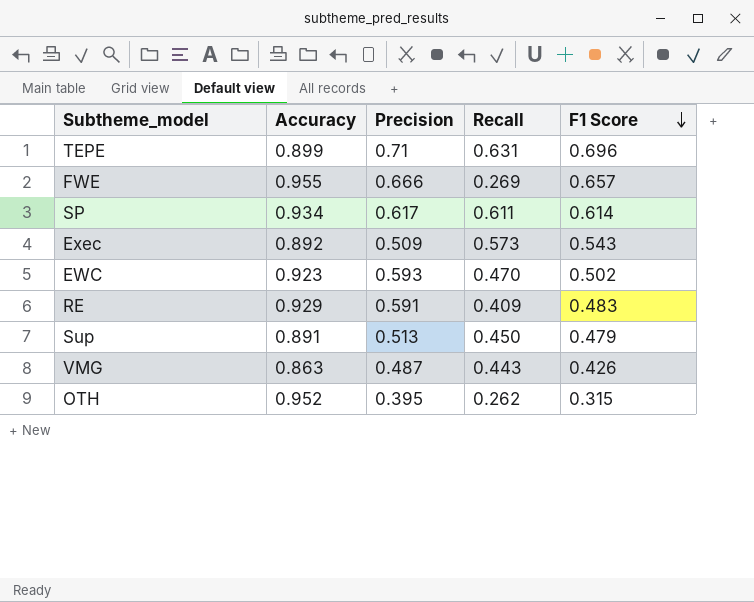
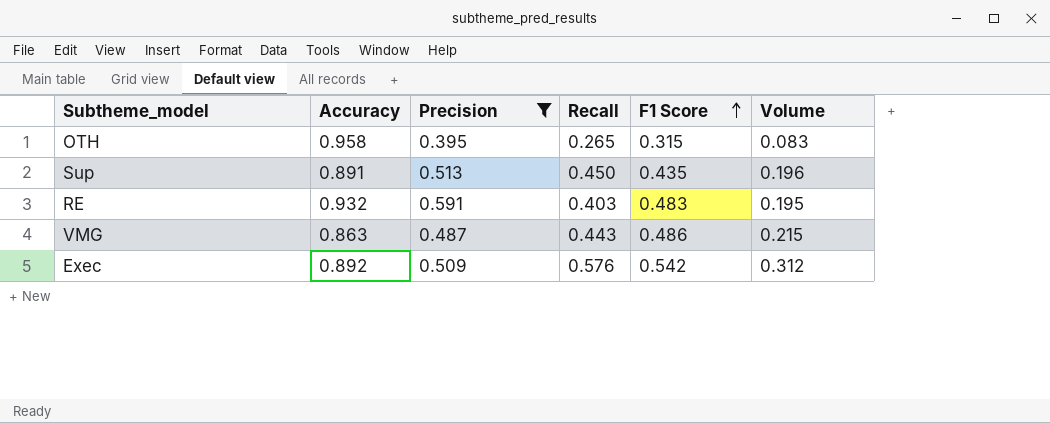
filter: none -> Precision <= 0.591
row order: F1 Score descending -> F1 Score ascending
column Volume | formula: none -> [Recall] * [F1 Score]
OTH | Accuracy: 0.952 -> 0.958
OTH | Recall: 0.262 -> 0.265
Sup | F1 Score: 0.479 -> 0.435
RE | Accuracy: 0.929 -> 0.932
RE | Recall: 0.409 -> 0.403
VMG | F1 Score: 0.426 -> 0.486
Exec | Recall: 0.573 -> 0.576
Exec | F1 Score: 0.543 -> 0.542

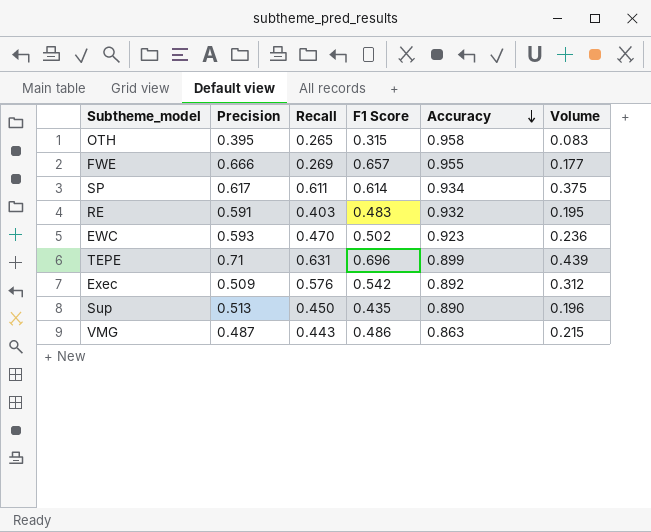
filter: Precision <= 0.591 -> none
row order: F1 Score ascending -> Accuracy descending
column Accuracy | position: 2 -> 5
Sup | Accuracy: 0.891 -> 0.890

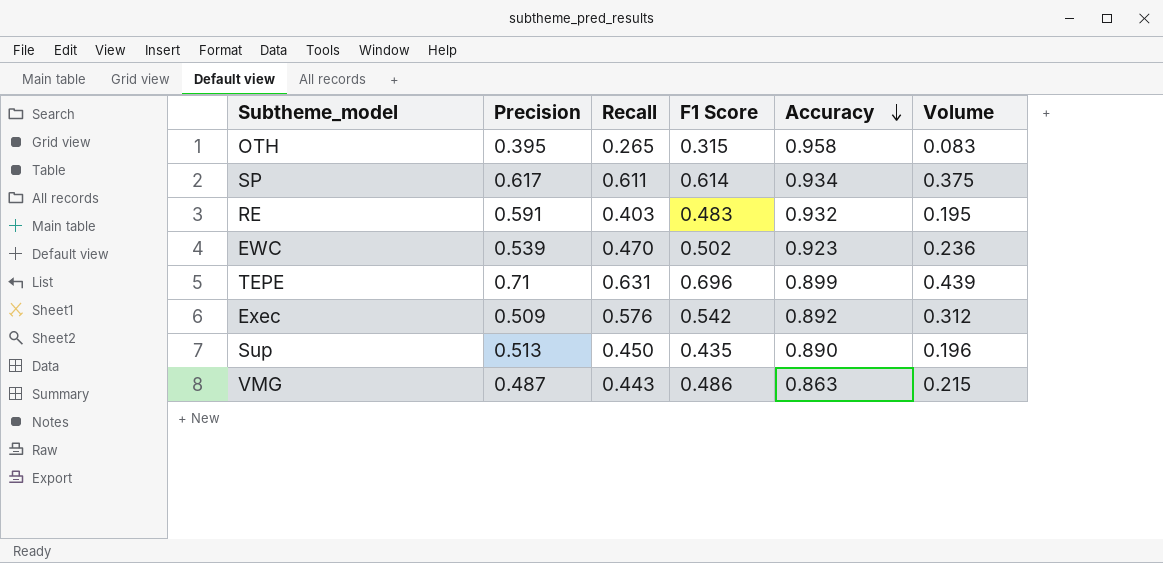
row FWE: 0.666 | 0.269 | 0.657 | 0.955 | 0.177 -> none
EWC | Precision: 0.593 -> 0.539

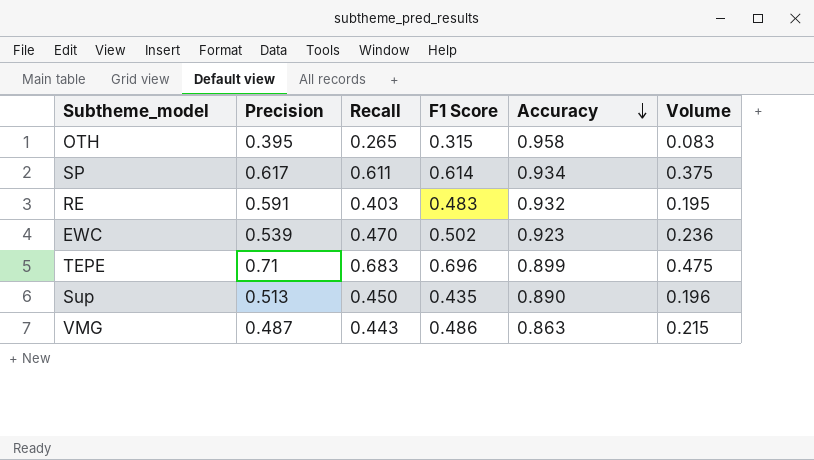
row Exec: 0.509 | 0.576 | 0.542 | 0.892 | 0.312 -> none
TEPE | Recall: 0.631 -> 0.683
TEPE | Volume: 0.439 -> 0.475

